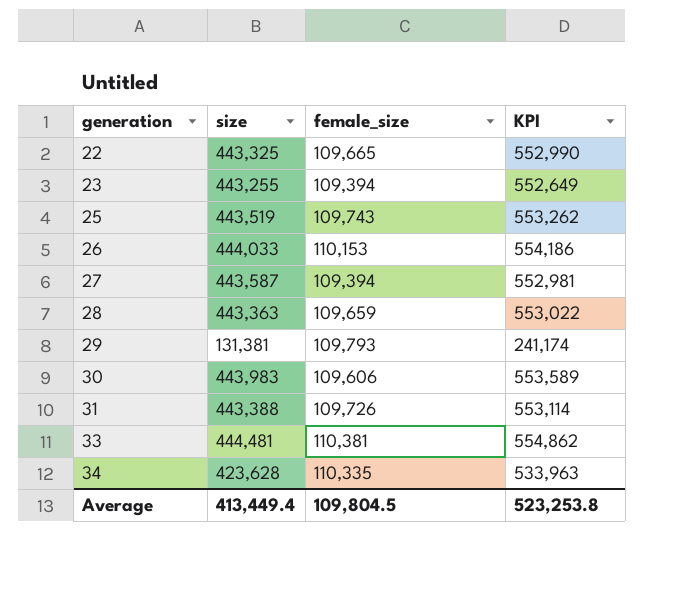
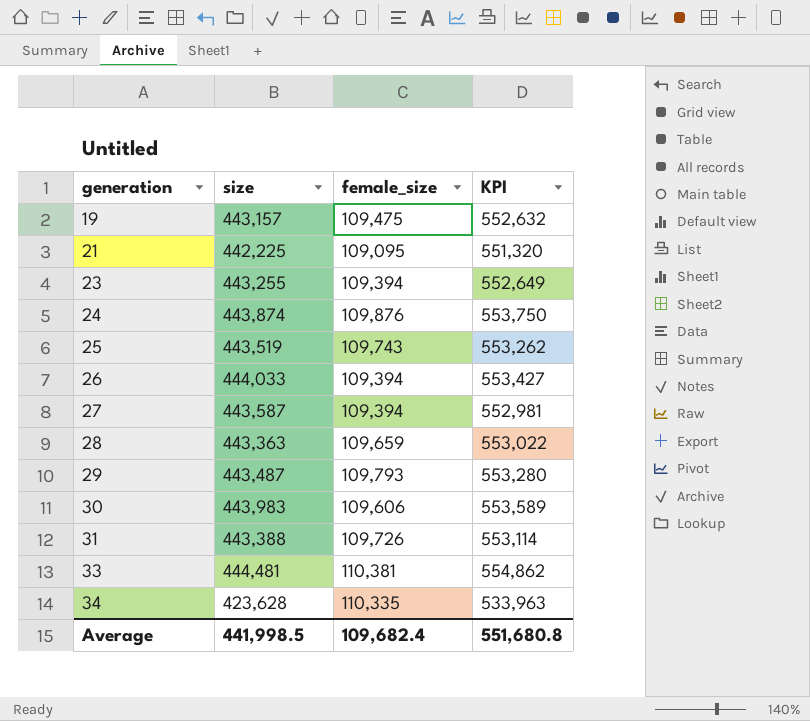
row 22: 443,325 | 109,665 | 552,990 -> none
row 19: none -> 443,157 | 109,475 | 552,632
row 21: none -> 442,225 | 109,095 | 551,320
row 24: none -> 443,874 | 109,876 | 553,750
26 | female_size: 110,153 -> 109,394
26 | KPI: 554,186 -> 553,427
29 | size: 131,381 -> 443,487
29 | KPI: 241,174 -> 553,280
Average | size: 413,449.4 -> 441,998.5
Average | female_size: 109,804.5 -> 109,682.4
Average | KPI: 523,253.8 -> 551,680.8

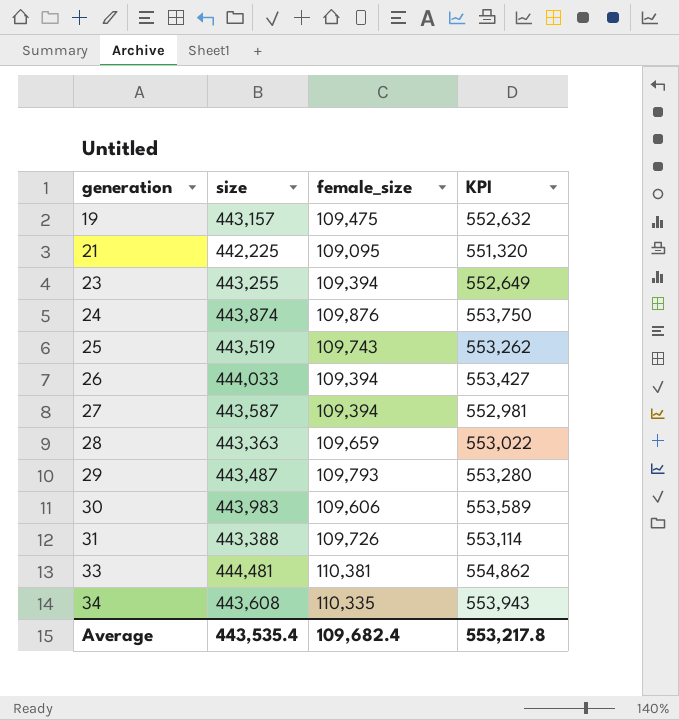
34 | size: 423,628 -> 443,608
34 | KPI: 533,963 -> 553,943
Average | size: 441,998.5 -> 443,535.4
Average | KPI: 551,680.8 -> 553,217.8

